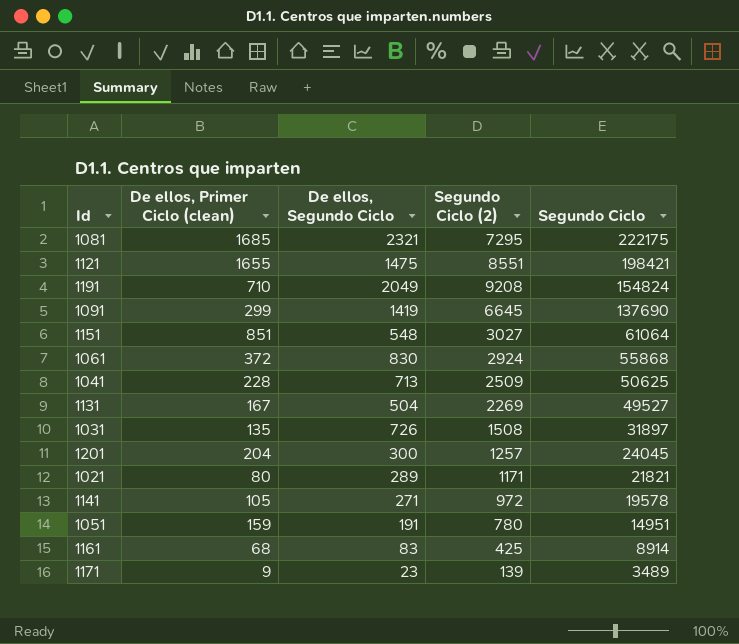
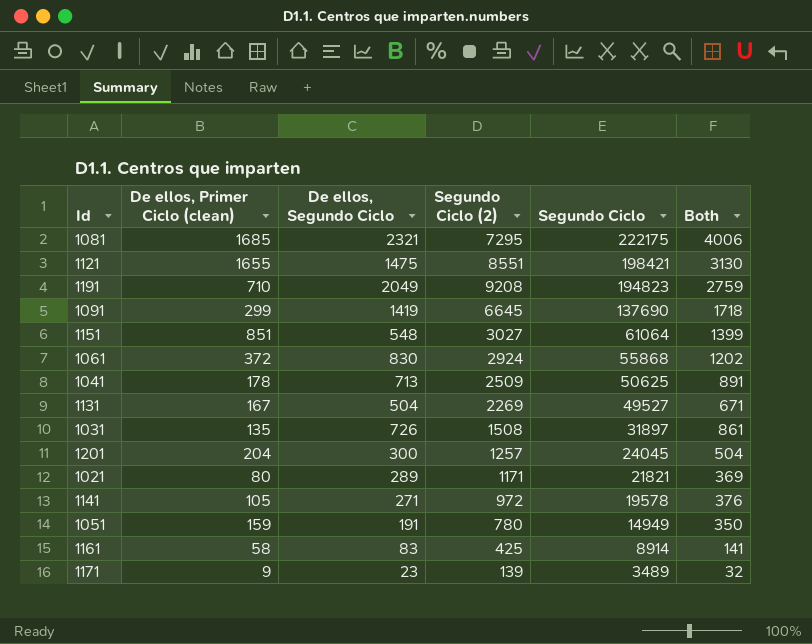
column Both | formula: none -> [De ellos, Primer Ciclo (clean)] + [De ellos, Segundo Ciclo]
1191 | Segundo Ciclo: 154824 -> 194823
1041 | De ellos, Primer Ciclo (clean): 228 -> 178
1051 | Segundo Ciclo: 14951 -> 14949
1161 | De ellos, Primer Ciclo (clean): 68 -> 58

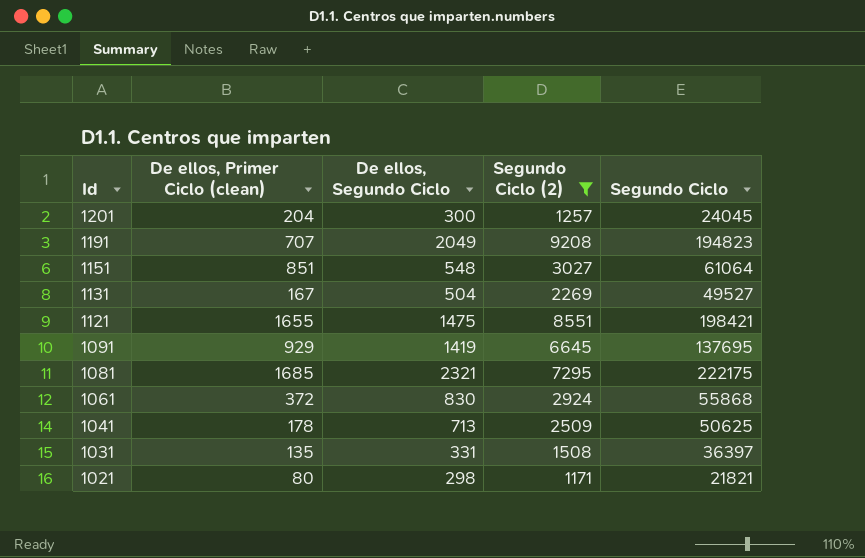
filter: none -> Segundo Ciclo (2) >= 1171
row order: Segundo Ciclo descending -> Id descending
column Both | formula: [De ellos, Primer Ciclo (clean)] + [De ellos, Segundo Ciclo] -> none
1191 | De ellos, Primer Ciclo (clean): 710 -> 707
1091 | De ellos, Primer Ciclo (clean): 299 -> 929
1091 | Segundo Ciclo: 137690 -> 137695
1031 | De ellos, Segundo Ciclo: 726 -> 331
1031 | Segundo Ciclo: 31897 -> 36397
1021 | De ellos, Segundo Ciclo: 289 -> 298

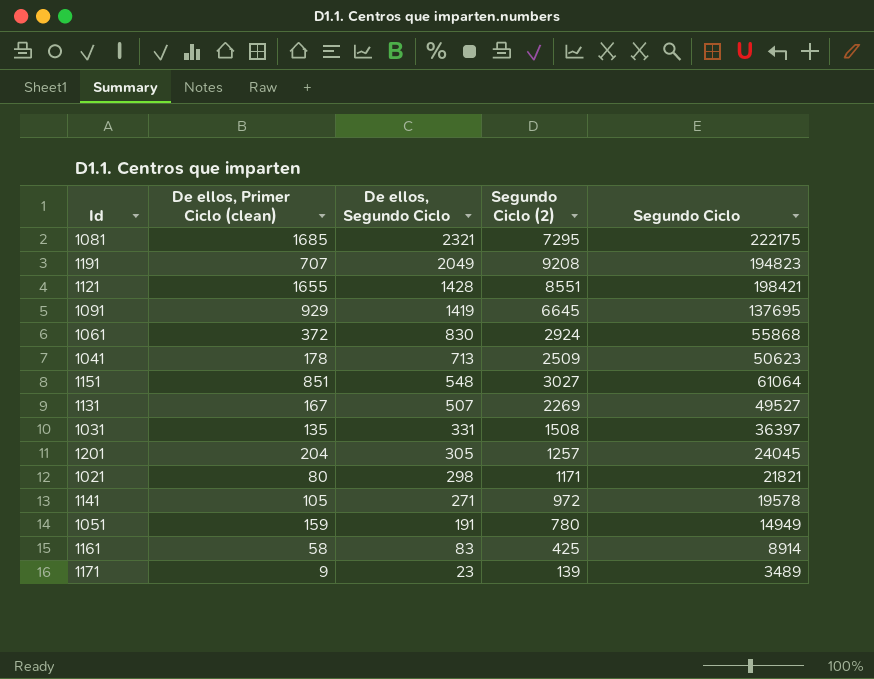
filter: Segundo Ciclo (2) >= 1171 -> none
row order: Id descending -> De ellos, Segundo Ciclo descending
1121 | De ellos, Segundo Ciclo: 1475 -> 1428
1041 | Segundo Ciclo: 50625 -> 50623
1131 | De ellos, Segundo Ciclo: 504 -> 507
1201 | De ellos, Segundo Ciclo: 300 -> 305

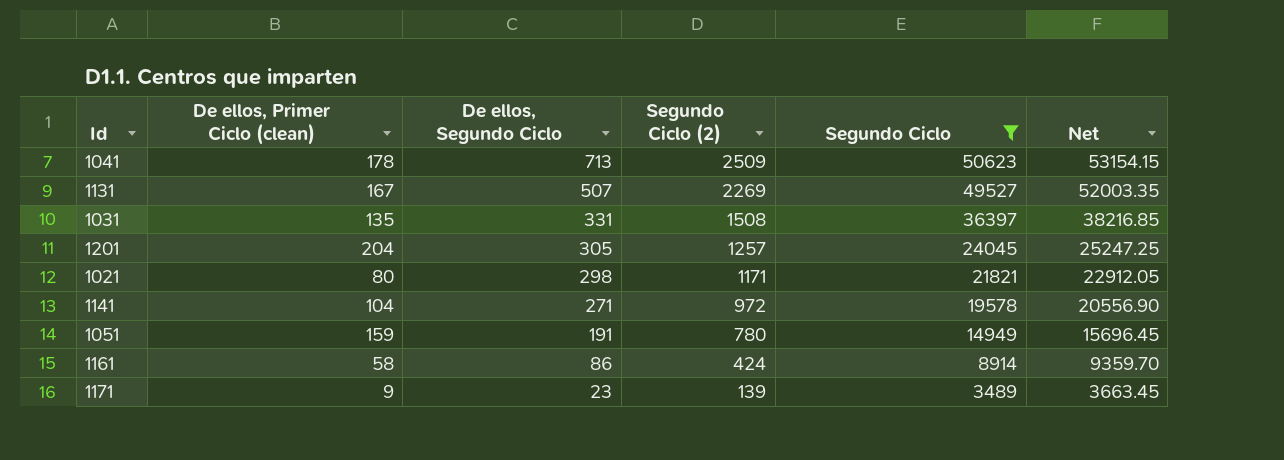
filter: none -> Segundo Ciclo <= 50623
column Net | formula: none -> [Segundo Ciclo] * 1.05
1141 | De ellos, Primer Ciclo (clean): 105 -> 104
1161 | De ellos, Segundo Ciclo: 83 -> 86
1161 | Segundo Ciclo (2): 425 -> 424

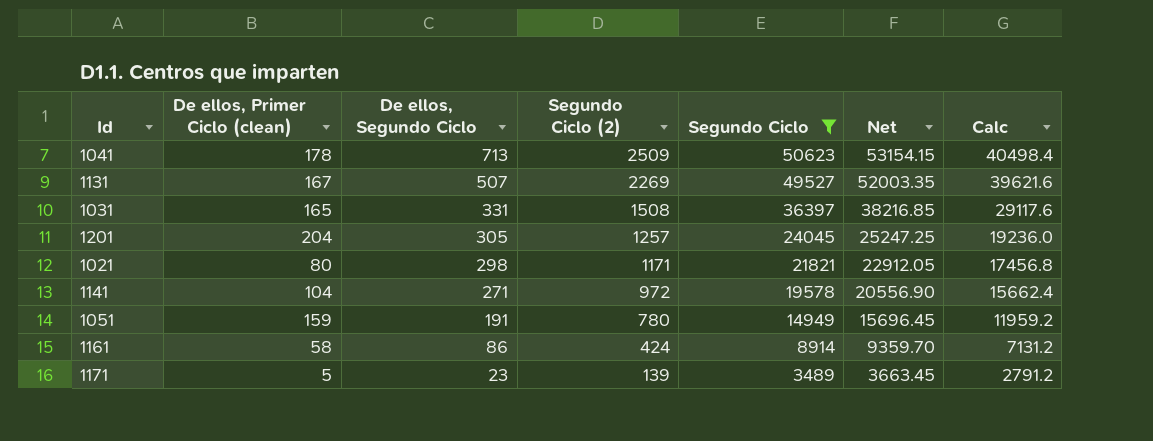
column Calc | formula: none -> [Segundo Ciclo] * 0.8
1031 | De ellos, Primer Ciclo (clean): 135 -> 165
1171 | De ellos, Primer Ciclo (clean): 9 -> 5

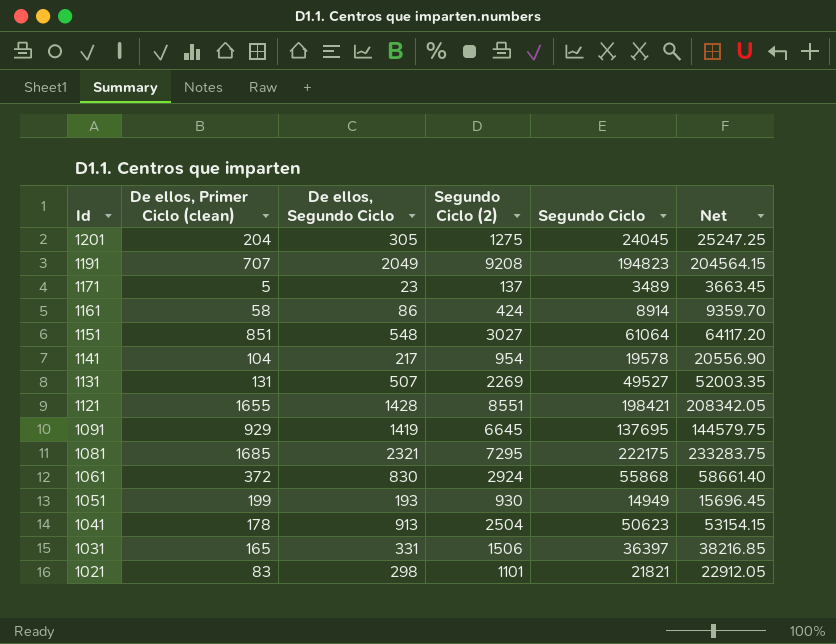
filter: Segundo Ciclo <= 50623 -> none
row order: De ellos, Segundo Ciclo descending -> Id descending
column Calc | formula: [Segundo Ciclo] * 0.8 -> none
1201 | Segundo Ciclo (2): 1257 -> 1275
1171 | Segundo Ciclo (2): 139 -> 137
1141 | De ellos, Segundo Ciclo: 271 -> 217
1141 | Segundo Ciclo (2): 972 -> 954
1131 | De ellos, Primer Ciclo (clean): 167 -> 131
1051 | De ellos, Primer Ciclo (clean): 159 -> 199
1051 | De ellos, Segundo Ciclo: 191 -> 193
1051 | Segundo Ciclo (2): 780 -> 930
1041 | De ellos, Segundo Ciclo: 713 -> 913
1041 | Segundo Ciclo (2): 2509 -> 2504
1031 | Segundo Ciclo (2): 1508 -> 1506
1021 | De ellos, Primer Ciclo (clean): 80 -> 83
1021 | Segundo Ciclo (2): 1171 -> 1101

